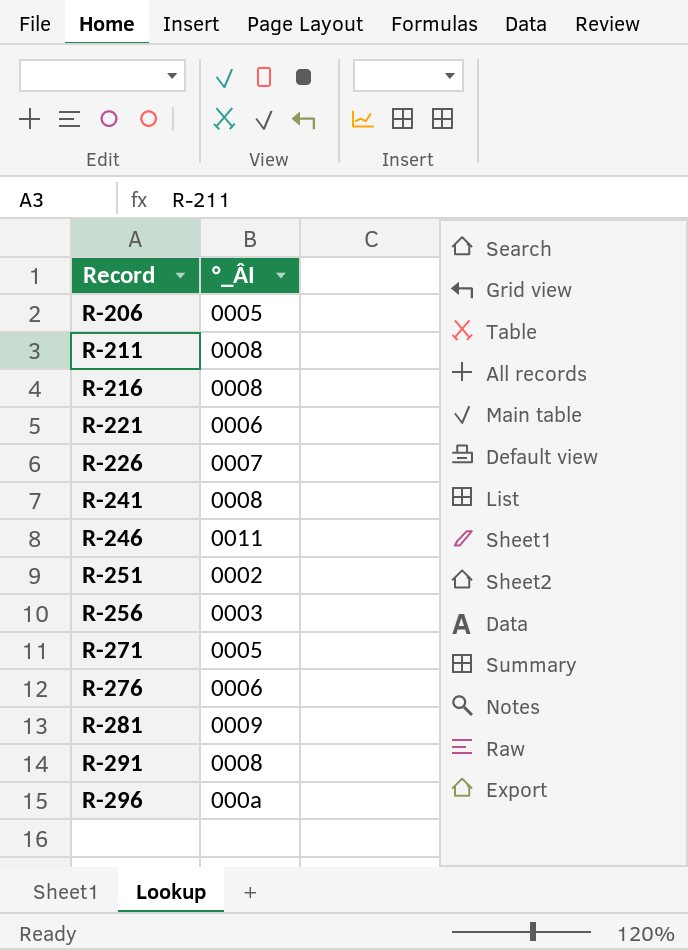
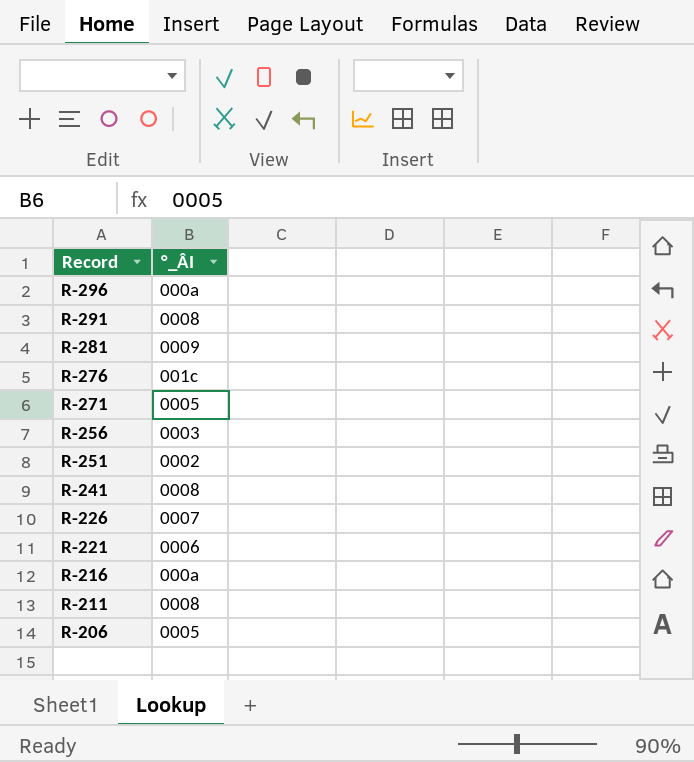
row order: Record ascending -> Record descending
row R-246: 0011 -> none
R-276 | °_ÂI: 0006 -> 001c
R-216 | °_ÂI: 0008 -> 000a

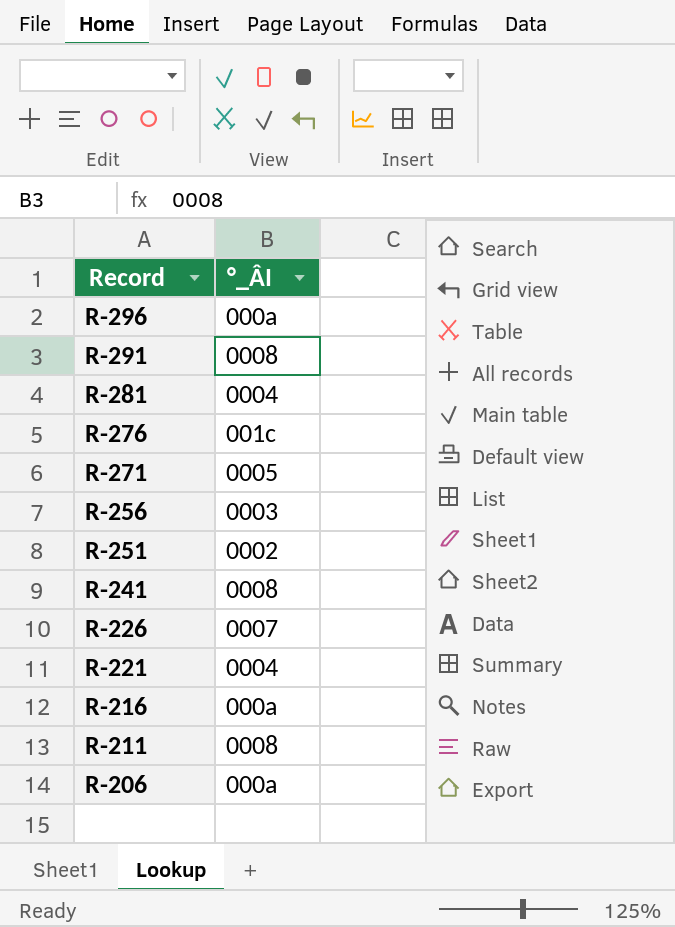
R-281 | °_ÂI: 0009 -> 0004
R-221 | °_ÂI: 0006 -> 0004
R-206 | °_ÂI: 0005 -> 000a

